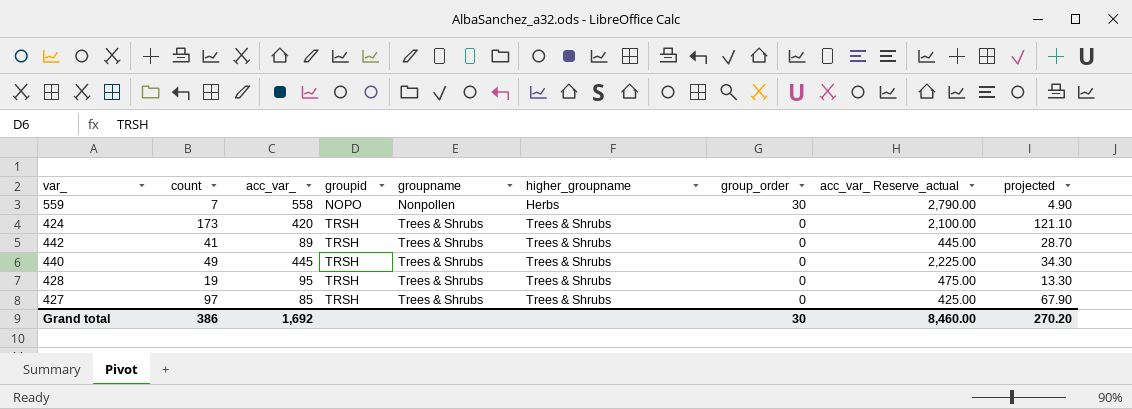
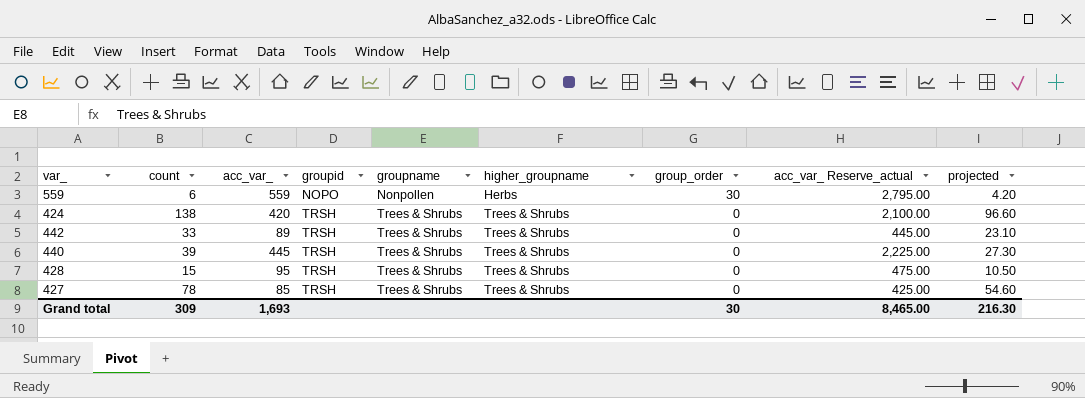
559 | count: 7 -> 6
559 | acc_var_: 558 -> 559
559 | acc_var_ Reserve_actual: 2,790.00 -> 2,795.00
559 | projected: 4.90 -> 4.20
424 | count: 173 -> 138
424 | projected: 121.10 -> 96.60
442 | count: 41 -> 33
442 | projected: 28.70 -> 23.10
440 | count: 49 -> 39
440 | projected: 34.30 -> 27.30
428 | count: 19 -> 15
428 | projected: 13.30 -> 10.50
427 | count: 97 -> 78
427 | projected: 67.90 -> 54.60
Grand total | count: 386 -> 309
Grand total | acc_var_: 1,692 -> 1,693
Grand total | acc_var_ Reserve_actual: 8,460.00 -> 8,465.00
Grand total | projected: 270.20 -> 216.30

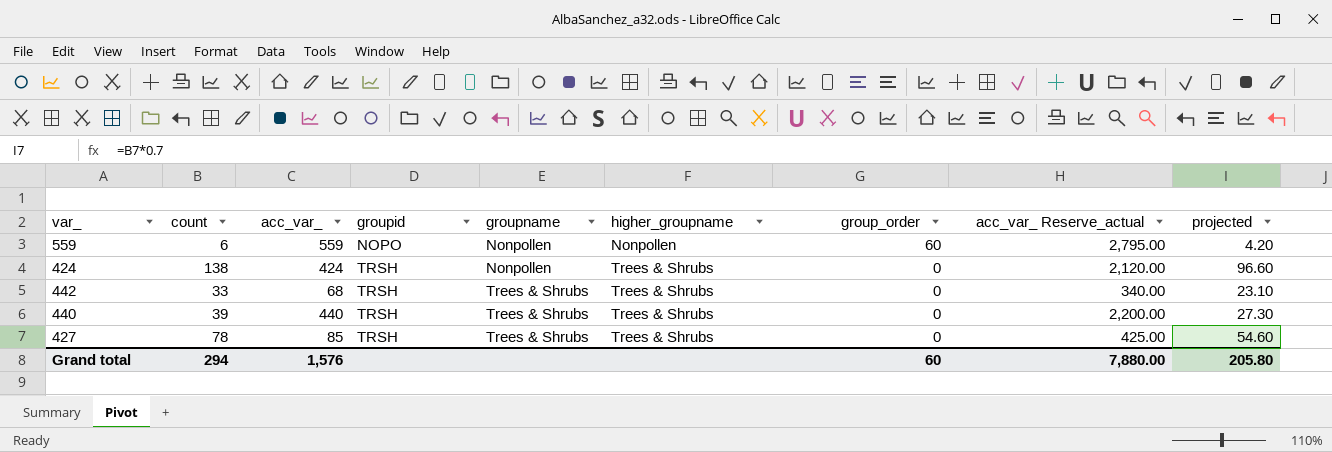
row 428: 15 | 95 | TRSH | Trees & Shrubs | Trees & Shrubs | 0 | 475.00 | 10.50 -> none
559 | higher_groupname: Herbs -> Nonpollen
559 | group_order: 30 -> 60
424 | acc_var_: 420 -> 424
424 | groupname: Trees & Shrubs -> Nonpollen
424 | acc_var_ Reserve_actual: 2,100.00 -> 2,120.00
442 | acc_var_: 89 -> 68
442 | acc_var_ Reserve_actual: 445.00 -> 340.00
440 | acc_var_: 445 -> 440
440 | acc_var_ Reserve_actual: 2,225.00 -> 2,200.00
Grand total | count: 309 -> 294
Grand total | acc_var_: 1,693 -> 1,576
Grand total | group_order: 30 -> 60
Grand total | acc_var_ Reserve_actual: 8,465.00 -> 7,880.00
Grand total | projected: 216.30 -> 205.80

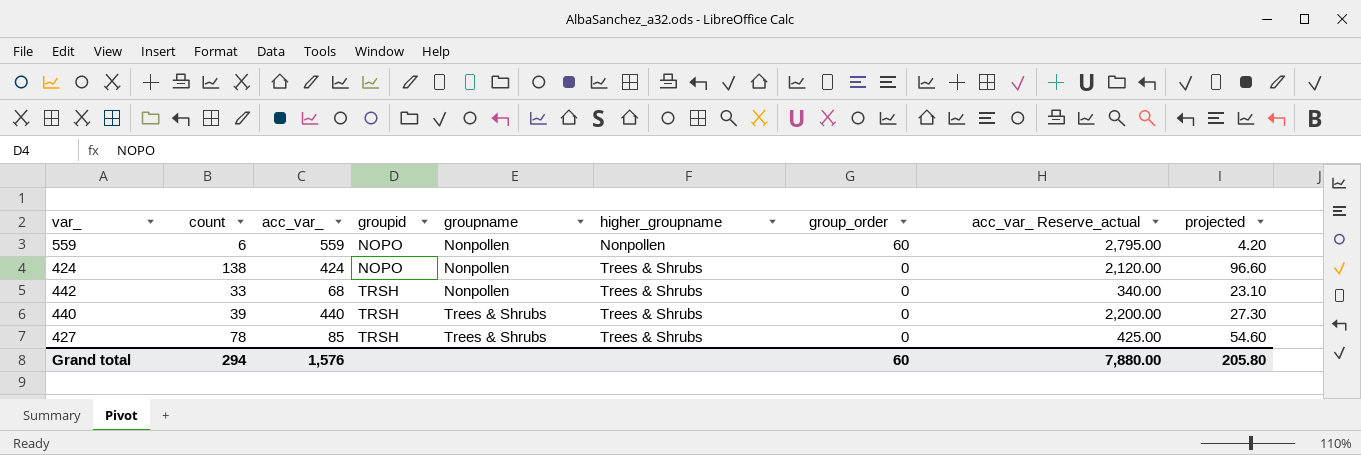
424 | groupid: TRSH -> NOPO
442 | groupname: Trees & Shrubs -> Nonpollen

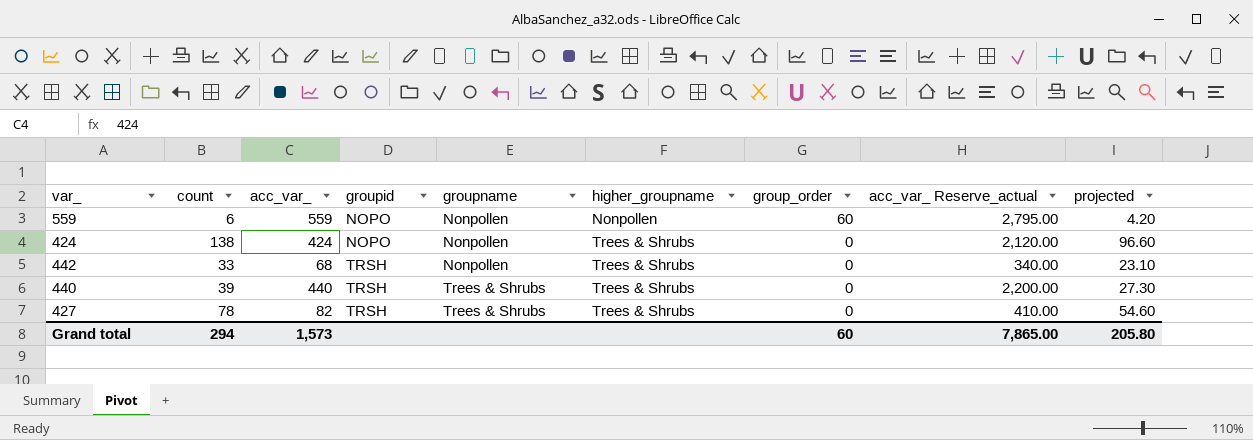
427 | acc_var_: 85 -> 82
427 | acc_var_ Reserve_actual: 425.00 -> 410.00
Grand total | acc_var_: 1,576 -> 1,573
Grand total | acc_var_ Reserve_actual: 7,880.00 -> 7,865.00

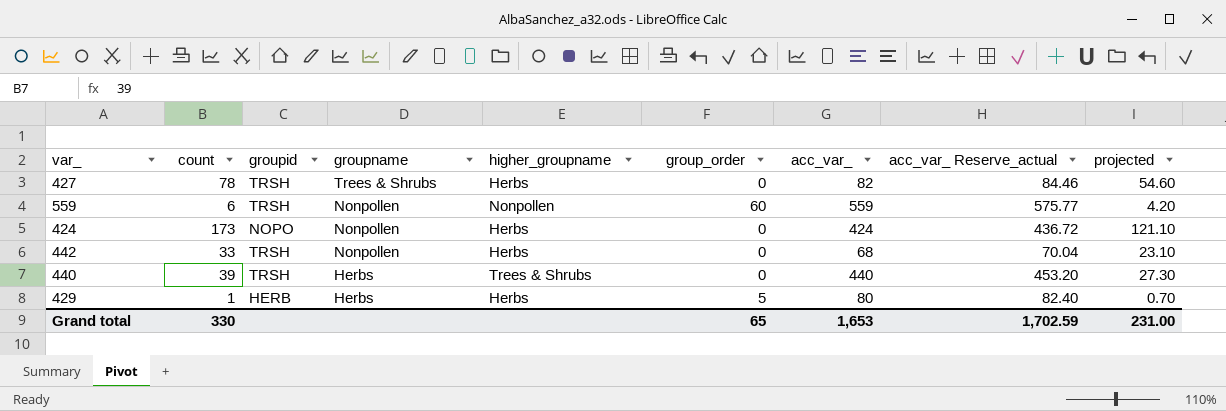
row order: groupid ascending -> groupname descending
column acc_var_ | position: 3 -> 7
column acc_var_ Reserve_actual | formula: [acc_var_] * 5 -> [acc_var_] * 1.03
427 | higher_groupname: Trees & Shrubs -> Herbs
559 | groupid: NOPO -> TRSH
424 | count: 138 -> 173
424 | higher_groupname: Trees & Shrubs -> Herbs
424 | projected: 96.60 -> 121.10
442 | higher_groupname: Trees & Shrubs -> Herbs
440 | groupname: Trees & Shrubs -> Herbs
row 429: none -> 1 | HERB | Herbs | Herbs | 5 | 80 | 82.40 | 0.70
Grand total | count: 294 -> 330
Grand total | group_order: 60 -> 65
Grand total | acc_var_: 1,573 -> 1,653
Grand total | acc_var_ Reserve_actual: 7,865.00 -> 1,702.59
Grand total | projected: 205.80 -> 231.00

